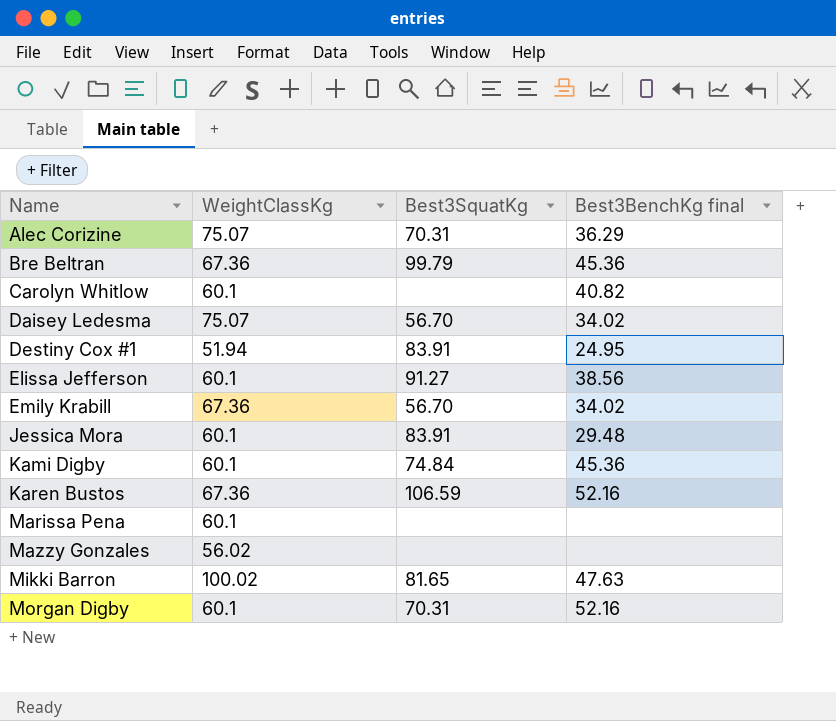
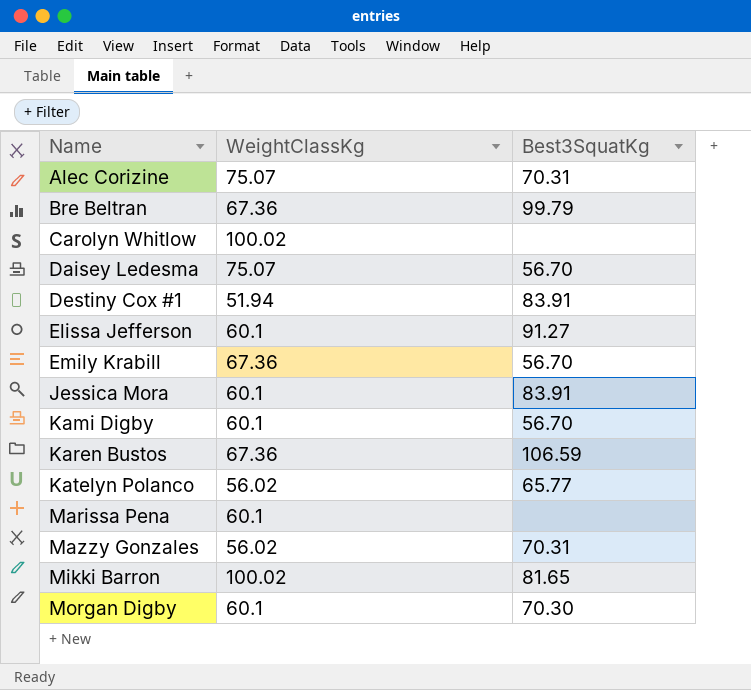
column Best3BenchKg final | position: 4 -> none
Carolyn Whitlow | WeightClassKg: 60.1 -> 100.02
Kami Digby | Best3SquatKg: 74.84 -> 56.70
row Katelyn Polanco: none -> 56.02 | 65.77
Mazzy Gonzales | Best3SquatKg: none -> 70.31
Morgan Digby | Best3SquatKg: 70.31 -> 70.30

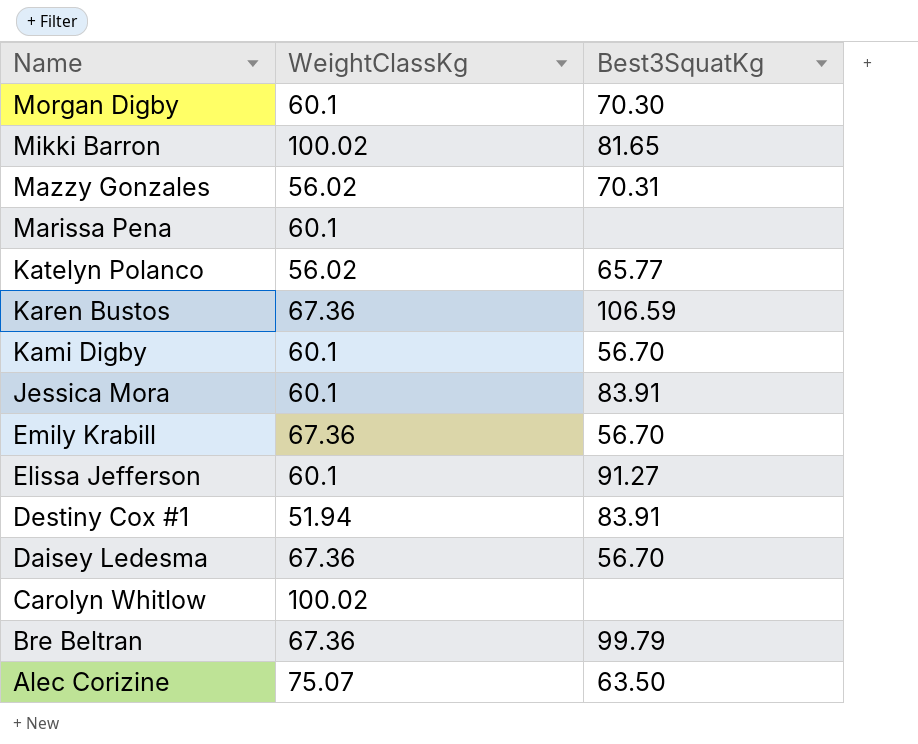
row order: Name ascending -> Name descending
Daisey Ledesma | WeightClassKg: 75.07 -> 67.36
Alec Corizine | Best3SquatKg: 70.31 -> 63.50

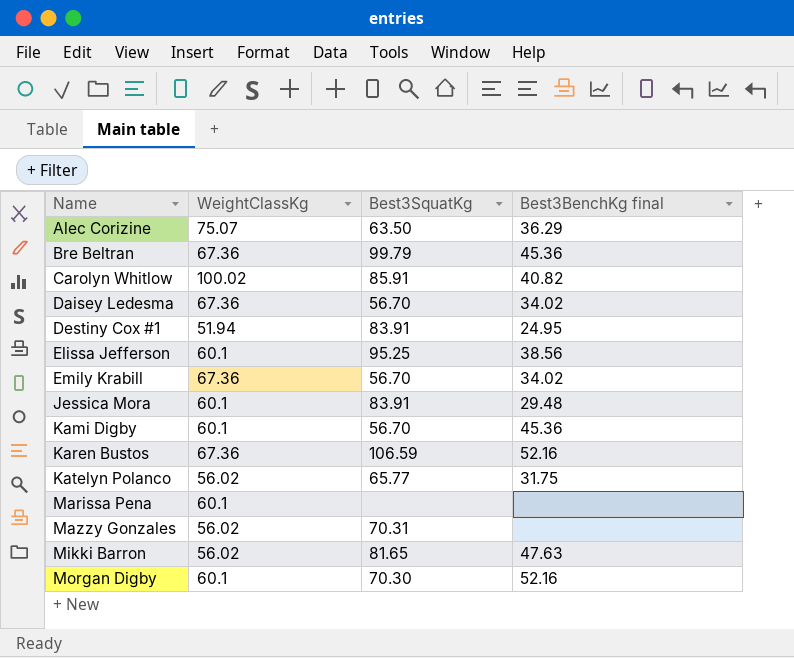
row order: Name descending -> Name ascending
column Best3BenchKg final | position: none -> 4
Carolyn Whitlow | Best3SquatKg: none -> 85.91
Elissa Jefferson | Best3SquatKg: 91.27 -> 95.25
Mikki Barron | WeightClassKg: 100.02 -> 56.02

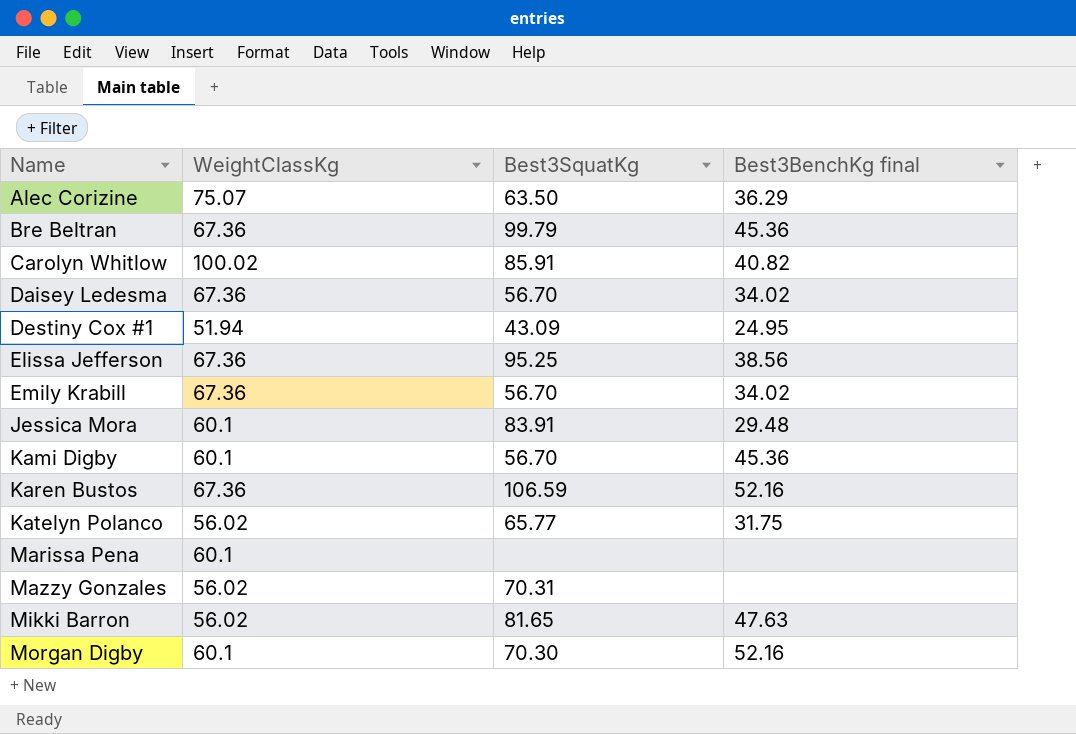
Destiny Cox #1 | Best3SquatKg: 83.91 -> 43.09
Elissa Jefferson | WeightClassKg: 60.1 -> 67.36

